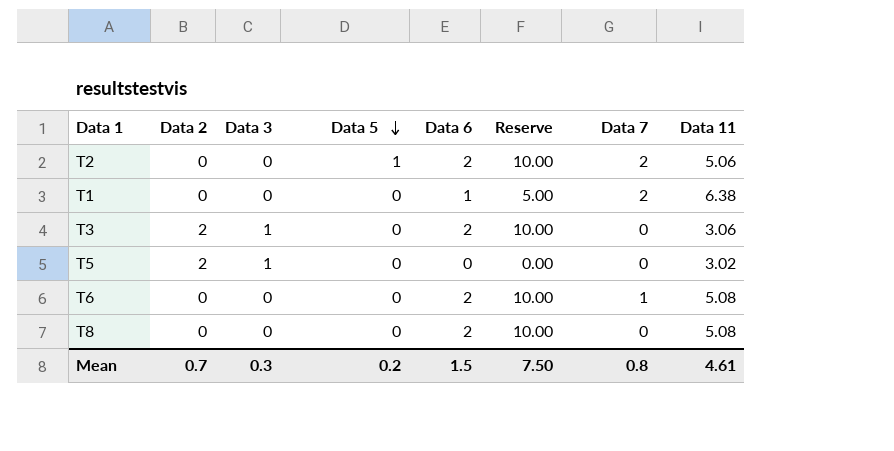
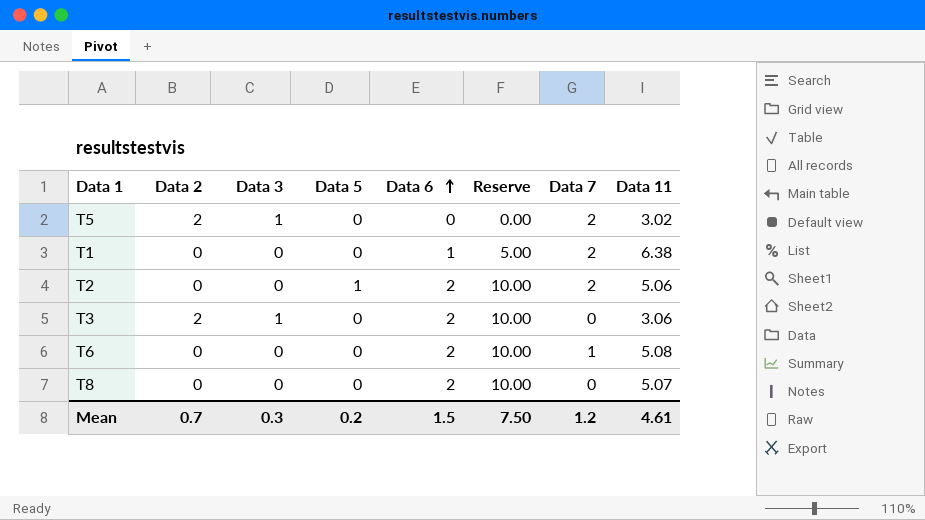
row order: Data 5 descending -> Data 6 ascending
T5 | Data 7: 0 -> 2
T8 | Data 11: 5.08 -> 5.07
Mean | Data 7: 0.8 -> 1.2

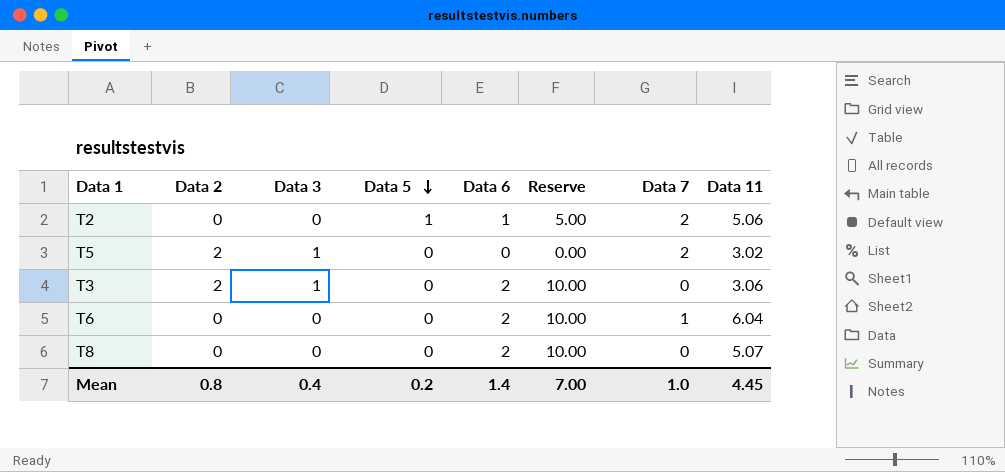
row order: Data 6 ascending -> Data 5 descending
row T1: 0 | 0 | 0 | 1 | 5.00 | 2 | 6.38 -> none
T2 | Data 6: 2 -> 1
T2 | Reserve: 10.00 -> 5.00
T6 | Data 11: 5.08 -> 6.04
Mean | Data 2: 0.7 -> 0.8
Mean | Data 3: 0.3 -> 0.4
Mean | Data 6: 1.5 -> 1.4
Mean | Reserve: 7.50 -> 7.00
Mean | Data 7: 1.2 -> 1.0
Mean | Data 11: 4.61 -> 4.45

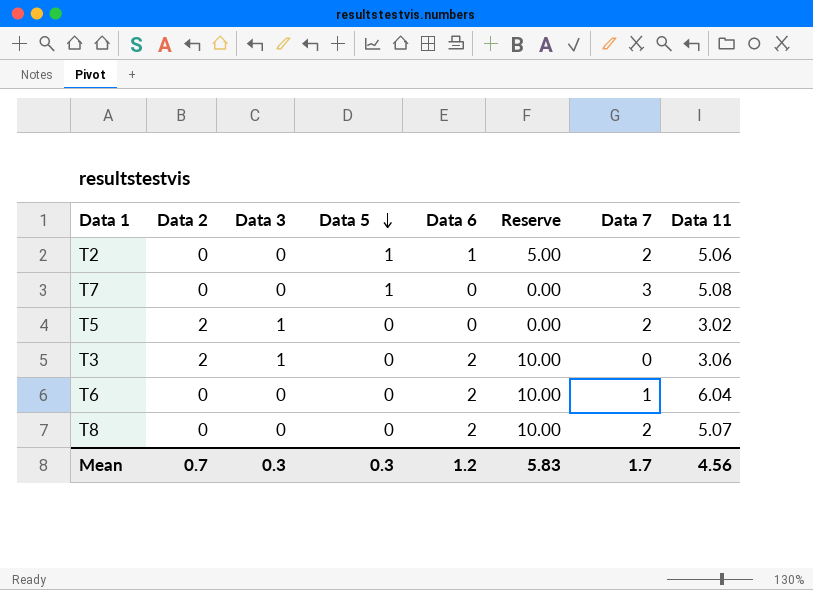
row T7: none -> 0 | 0 | 1 | 0 | 0.00 | 3 | 5.08
T8 | Data 7: 0 -> 2
Mean | Data 2: 0.8 -> 0.7
Mean | Data 3: 0.4 -> 0.3
Mean | Data 5: 0.2 -> 0.3
Mean | Data 6: 1.4 -> 1.2
Mean | Reserve: 7.00 -> 5.83
Mean | Data 7: 1.0 -> 1.7
Mean | Data 11: 4.45 -> 4.56

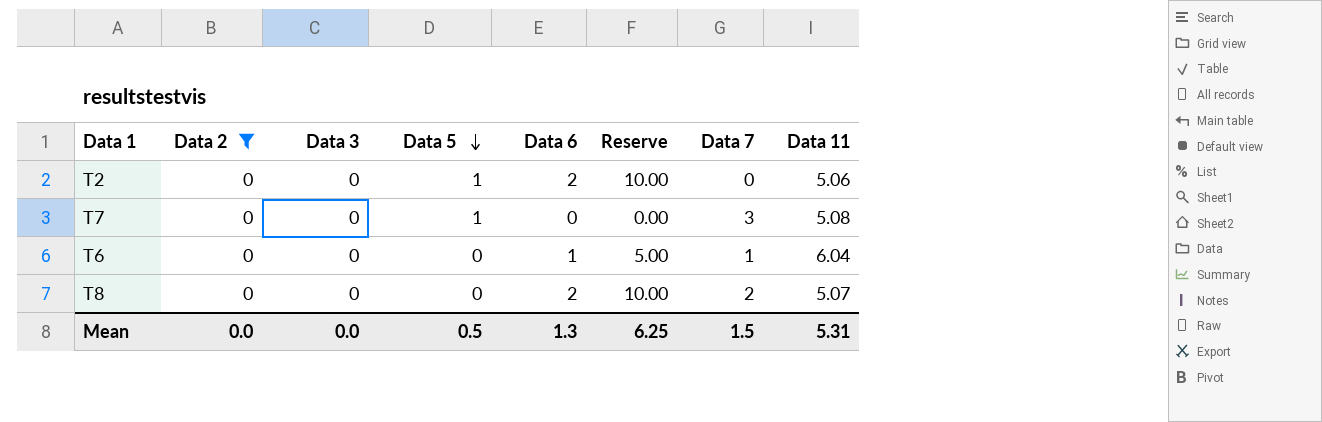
filter: none -> Data 2 = 0
T2 | Data 6: 1 -> 2
T2 | Reserve: 5.00 -> 10.00
T2 | Data 7: 2 -> 0
T6 | Data 6: 2 -> 1
T6 | Reserve: 10.00 -> 5.00
Mean | Data 2: 0.7 -> 0.0
Mean | Data 3: 0.3 -> 0.0
Mean | Data 5: 0.3 -> 0.5
Mean | Data 6: 1.2 -> 1.3
Mean | Reserve: 5.83 -> 6.25
Mean | Data 7: 1.7 -> 1.5
Mean | Data 11: 4.56 -> 5.31

